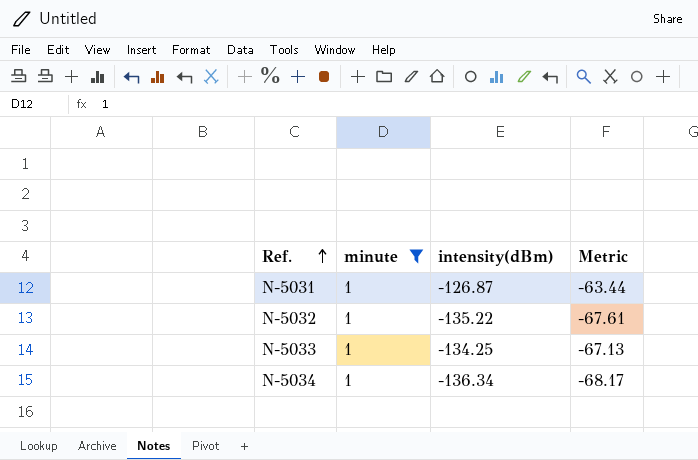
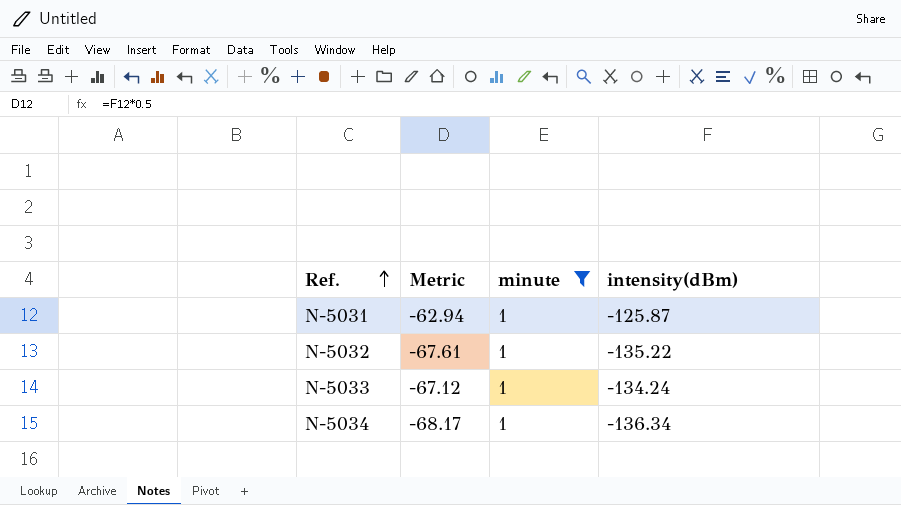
column Metric | position: 4 -> 2
N-5031 | Metric: -63.44 -> -62.94
N-5031 | intensity(dBm): -126.87 -> -125.87
N-5033 | Metric: -67.13 -> -67.12
N-5033 | intensity(dBm): -134.25 -> -134.24

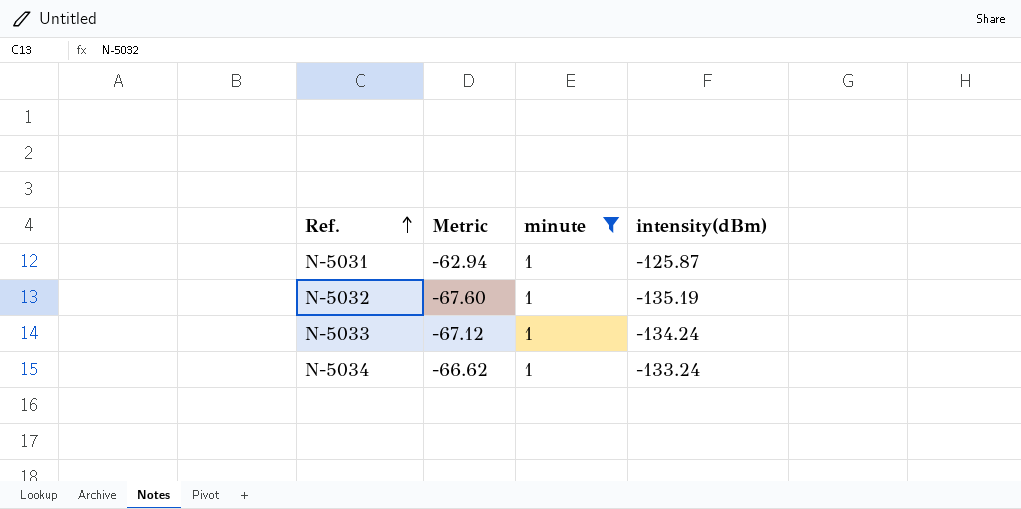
N-5032 | Metric: -67.61 -> -67.60
N-5032 | intensity(dBm): -135.22 -> -135.19
N-5034 | Metric: -68.17 -> -66.62
N-5034 | intensity(dBm): -136.34 -> -133.24

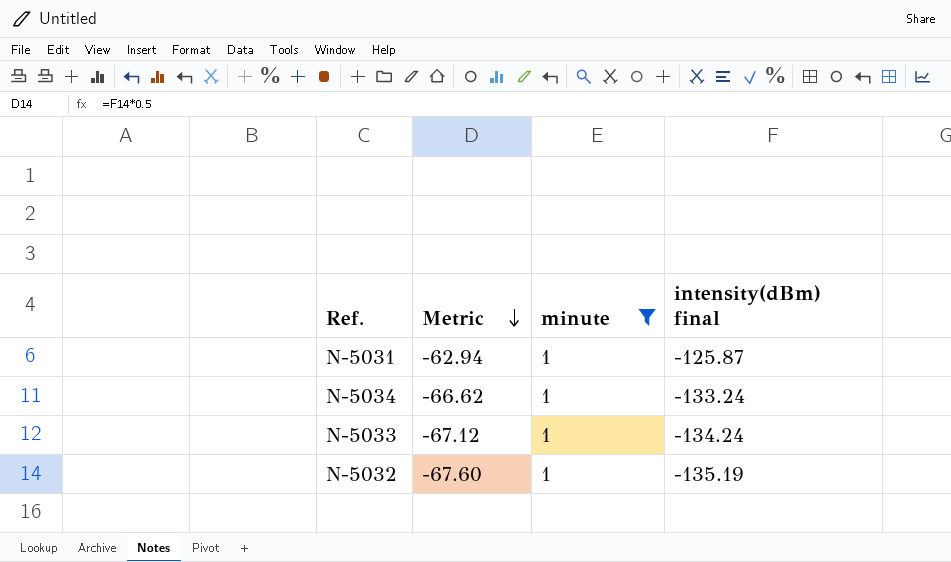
row order: Ref. ascending -> Metric descending
column name: intensity(dBm) -> intensity(dBm) final

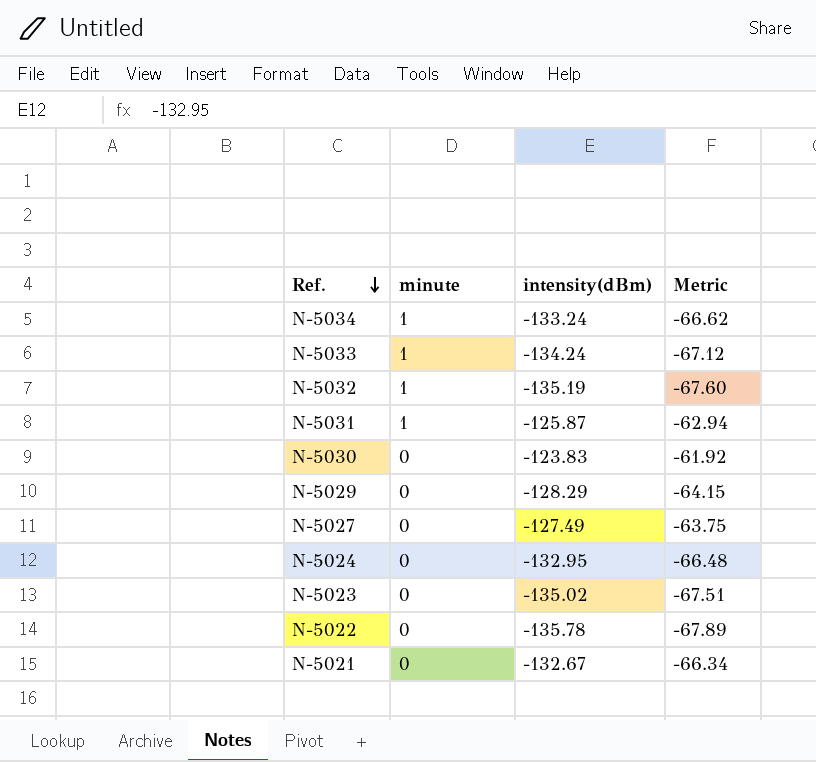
filter: minute = 1 -> none
row order: Metric descending -> Ref. descending
column name: intensity(dBm) final -> intensity(dBm)
column Metric | position: 2 -> 4

